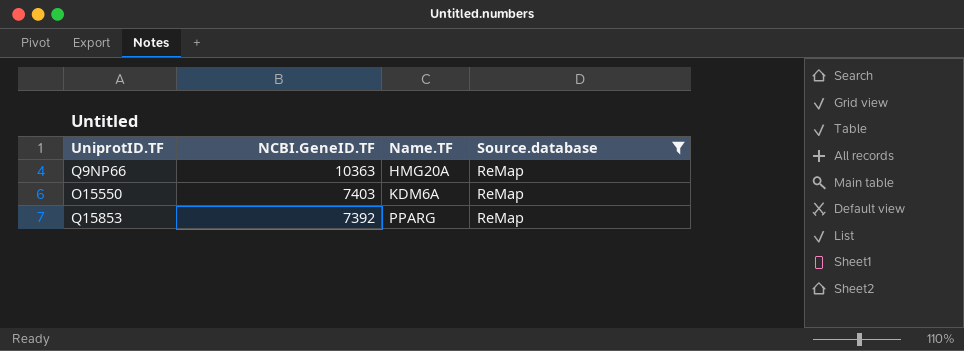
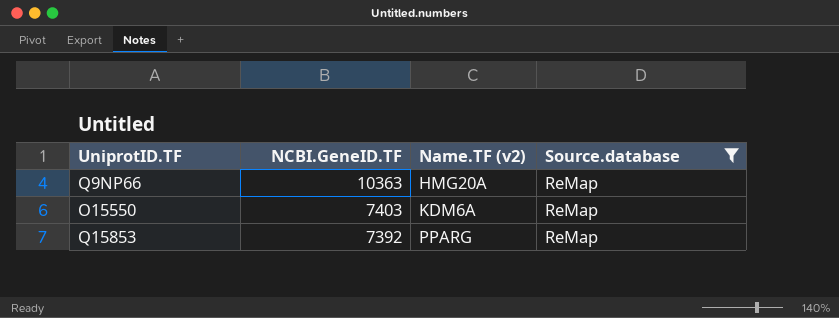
column name: Name.TF -> Name.TF (v2)

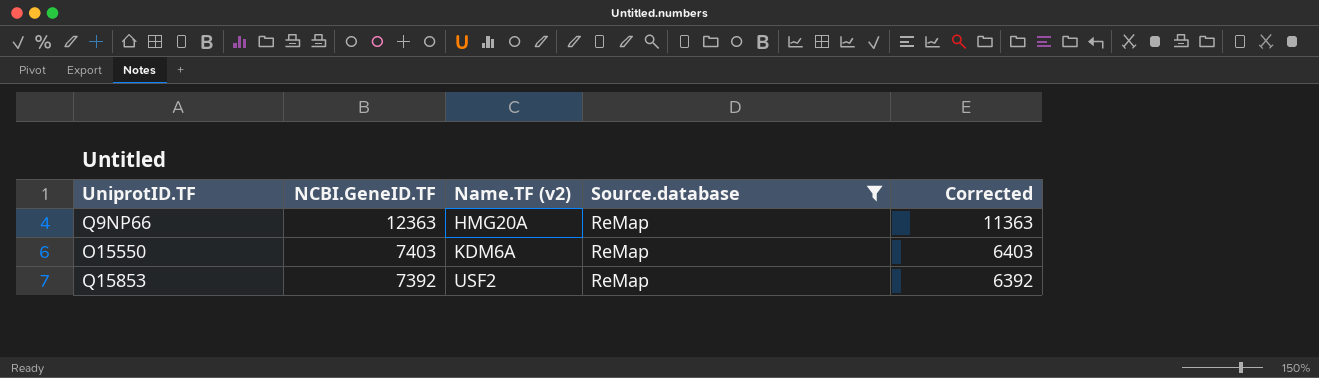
column Corrected | formula: none -> [NCBI.GeneID.TF] - 1000
Q9NP66 | NCBI.GeneID.TF: 10363 -> 12363
Q15853 | Name.TF (v2): PPARG -> USF2

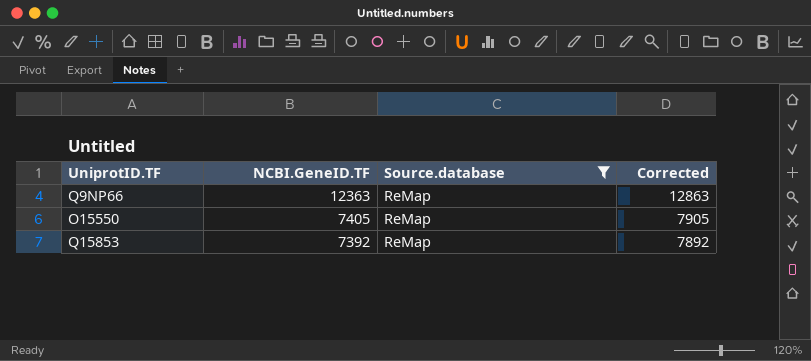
column Name.TF (v2) | position: 3 -> none
column Corrected | formula: [NCBI.GeneID.TF] - 1000 -> [NCBI.GeneID.TF] + 500
O15550 | NCBI.GeneID.TF: 7403 -> 7405

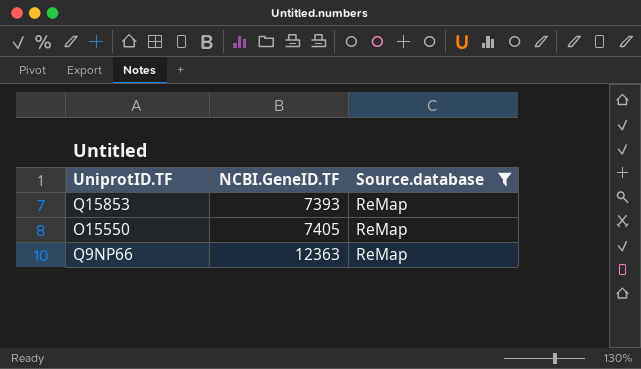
row order: NCBI.GeneID.TF descending -> NCBI.GeneID.TF ascending
column Corrected | formula: [NCBI.GeneID.TF] + 500 -> none
Q15853 | NCBI.GeneID.TF: 7392 -> 7393

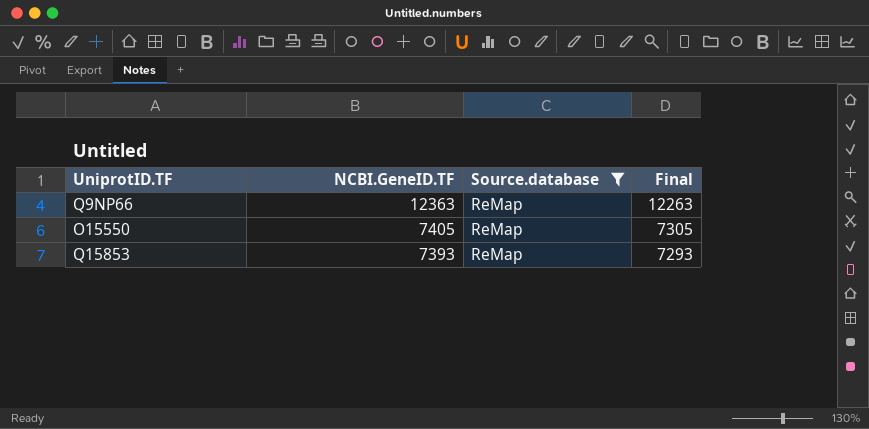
row order: NCBI.GeneID.TF ascending -> NCBI.GeneID.TF descending
column Final | formula: none -> [NCBI.GeneID.TF] - 100

